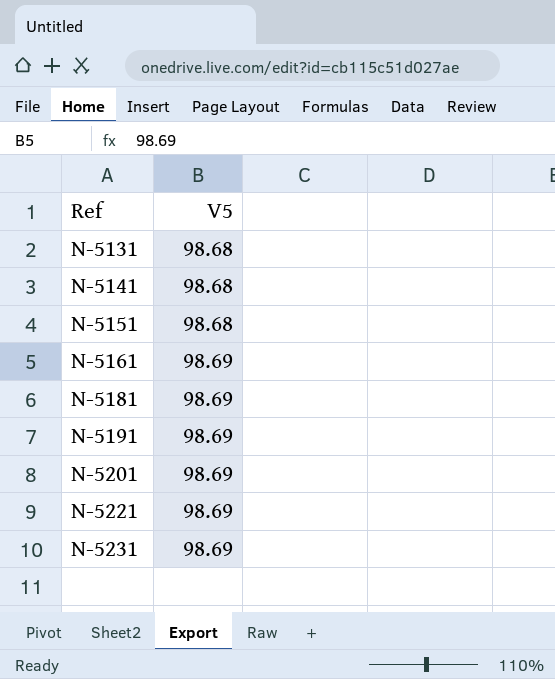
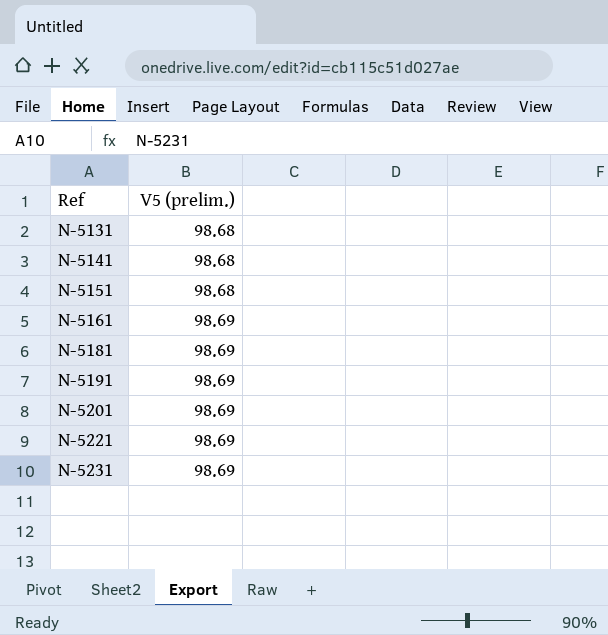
column name: V5 -> V5 (prelim.)

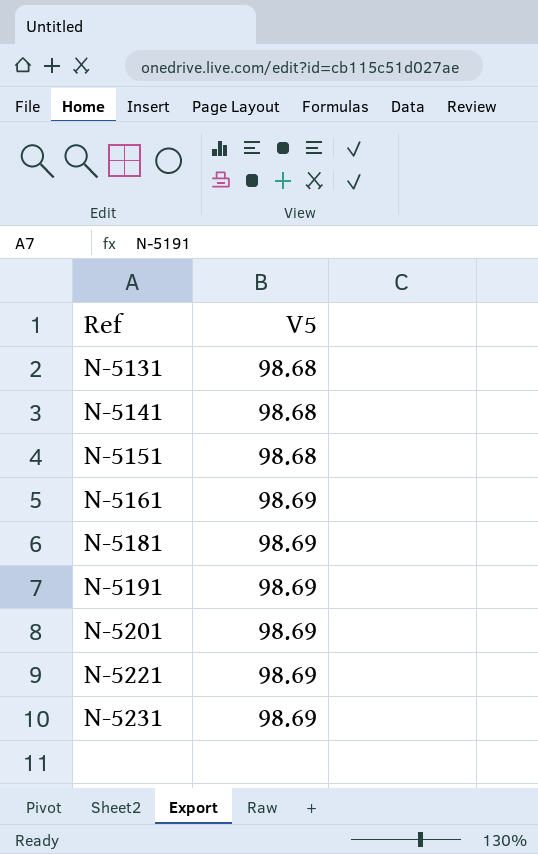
column name: V5 (prelim.) -> V5

